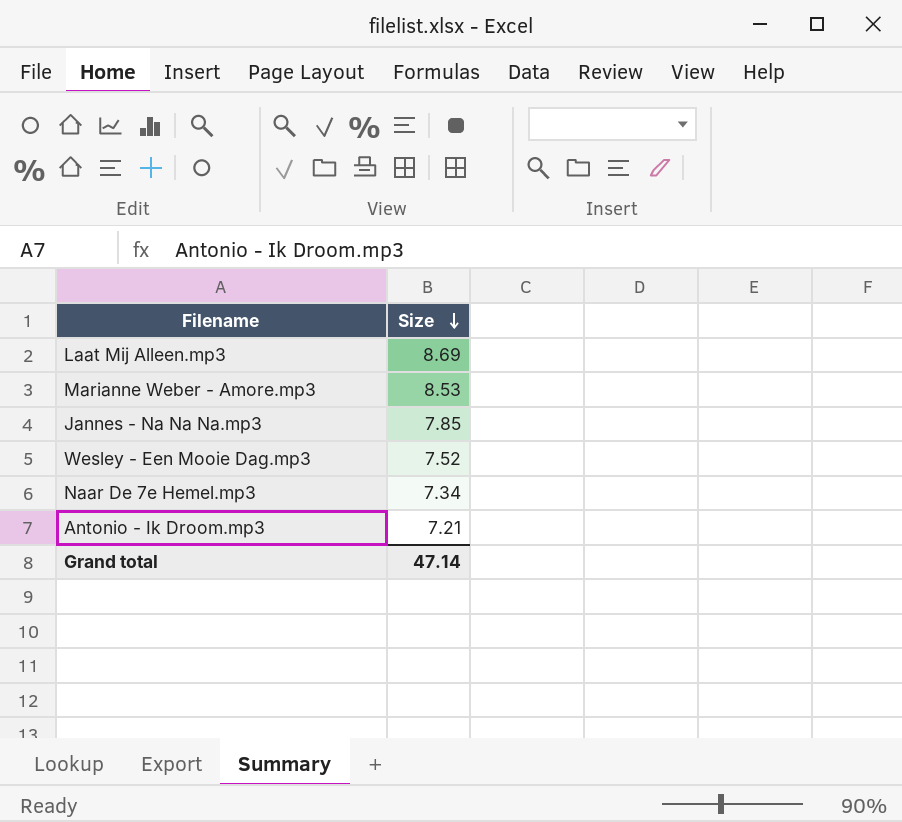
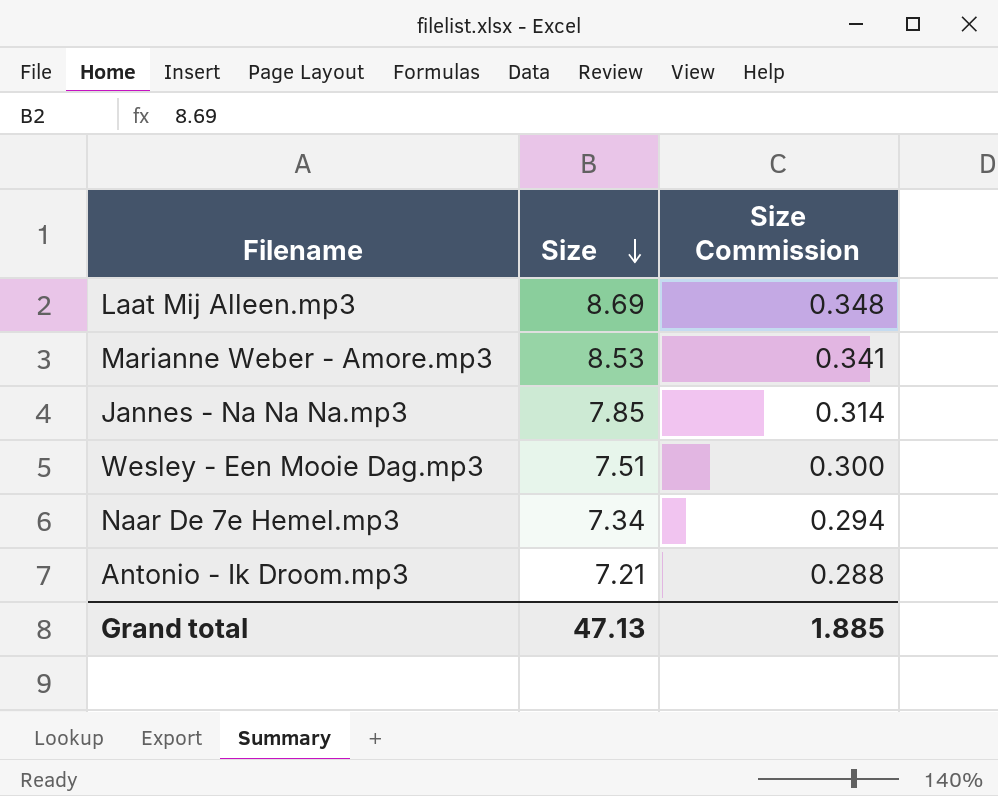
column Size Commission | formula: none -> [Size] * 0.04
Wesley - Een Mooie Dag.mp3 | Size: 7.52 -> 7.51
Grand total | Size: 47.14 -> 47.13

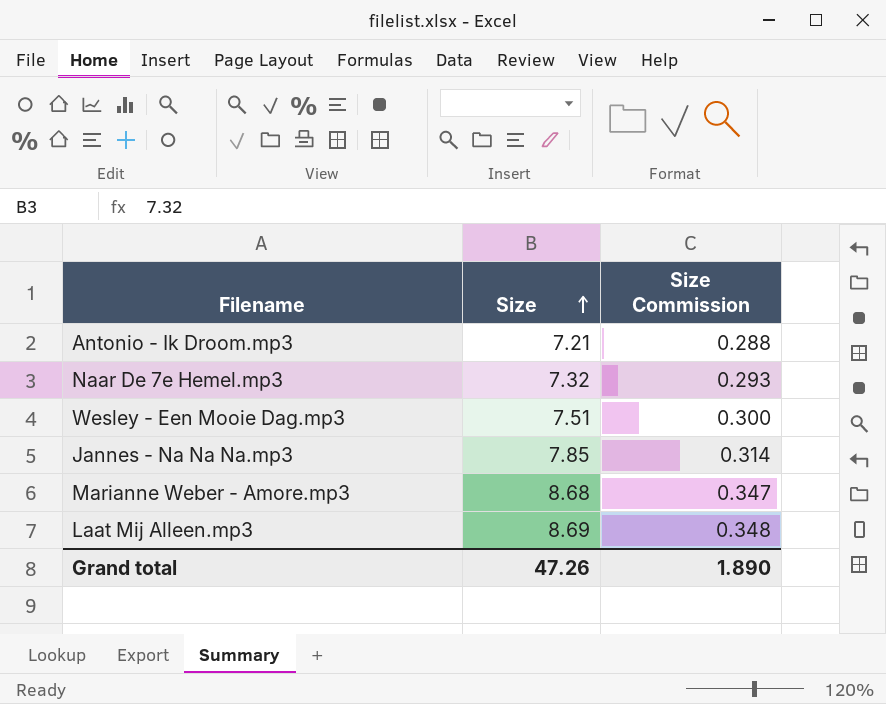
row order: Size descending -> Size ascending
Naar De 7e Hemel.mp3 | Size: 7.34 -> 7.32
Naar De 7e Hemel.mp3 | Size Commission: 0.294 -> 0.293
Marianne Weber - Amore.mp3 | Size: 8.53 -> 8.68
Marianne Weber - Amore.mp3 | Size Commission: 0.341 -> 0.347
Grand total | Size: 47.13 -> 47.26
Grand total | Size Commission: 1.885 -> 1.890

